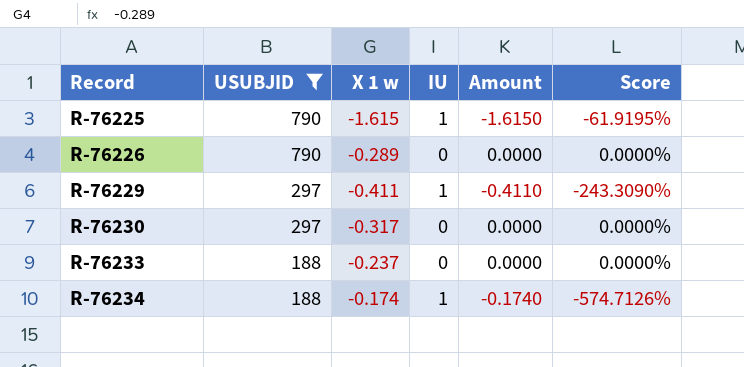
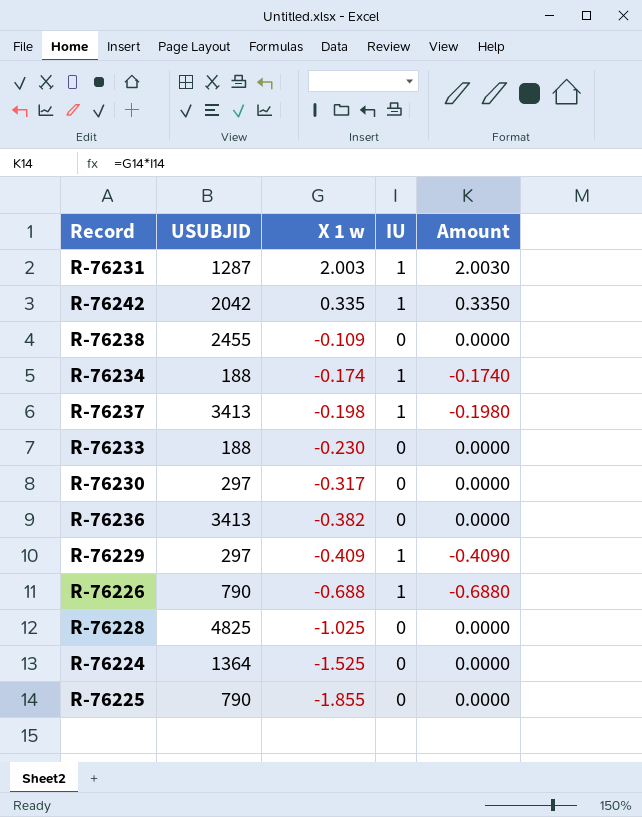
filter: USUBJID <= 790 -> none
row order: Record ascending -> X 1 w descending
column Score | formula: [IU] / [X 1 w] -> none
R-76233 | X 1 w: -0.237 -> -0.230
R-76229 | X 1 w: -0.411 -> -0.409
R-76229 | Amount: -0.4110 -> -0.4090
R-76226 | X 1 w: -0.289 -> -0.688
R-76226 | IU: 0 -> 1
R-76226 | Amount: 0.0000 -> -0.6880
R-76225 | X 1 w: -1.615 -> -1.855
R-76225 | IU: 1 -> 0
R-76225 | Amount: -1.6150 -> 0.0000

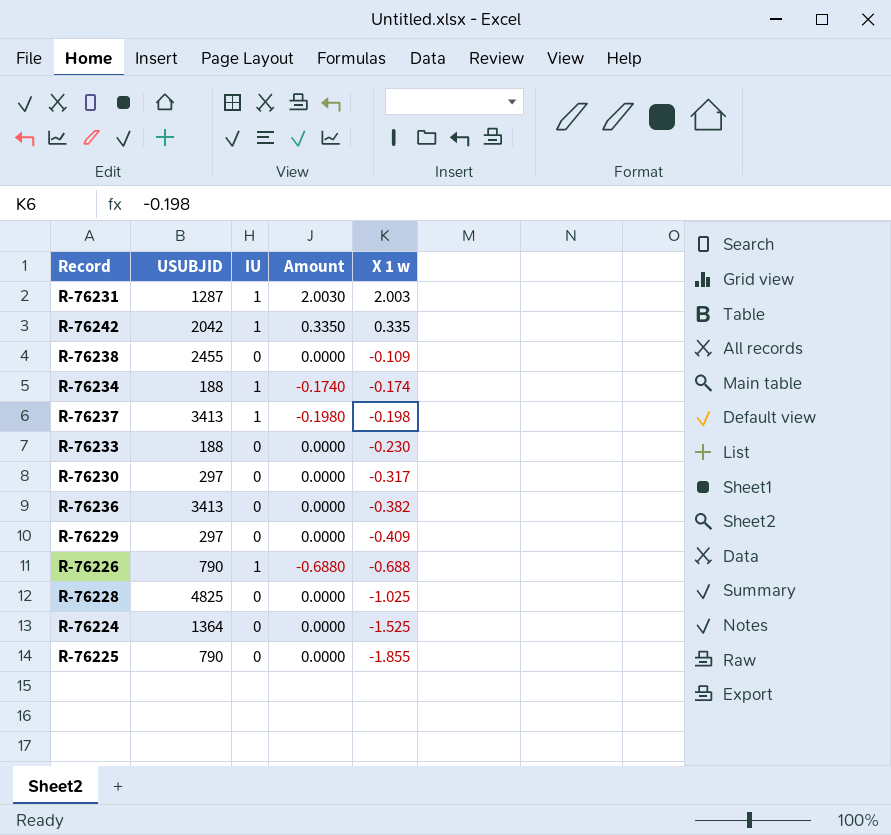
column X 1 w | position: 3 -> 5
R-76229 | IU: 1 -> 0
R-76229 | Amount: -0.4090 -> 0.0000

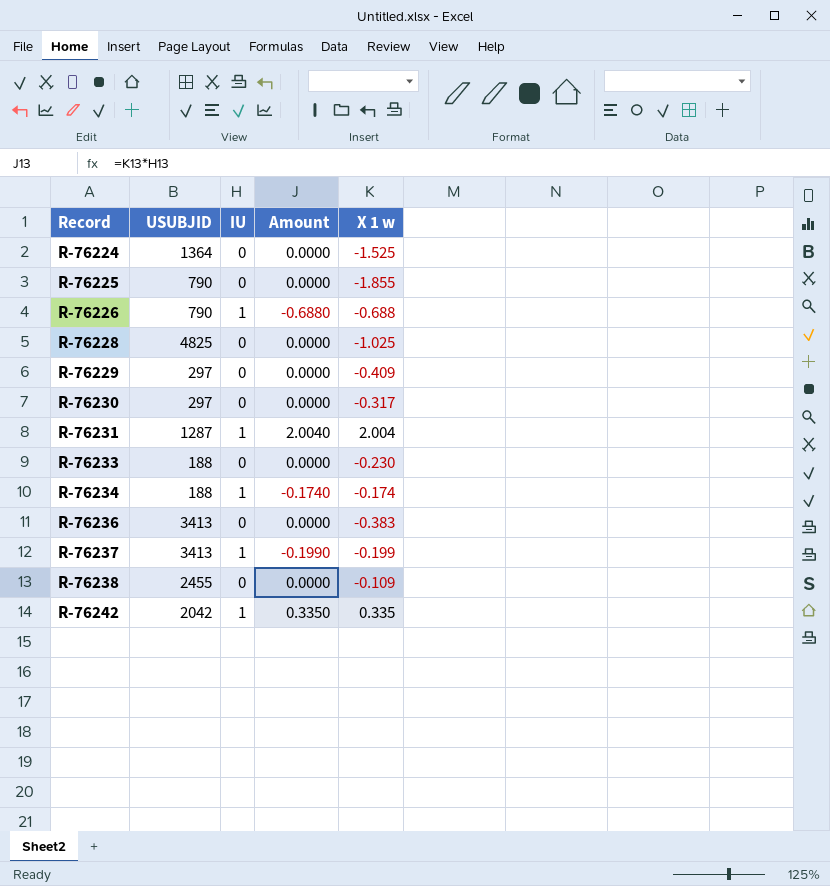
row order: X 1 w descending -> Record ascending
R-76231 | Amount: 2.0030 -> 2.0040
R-76231 | X 1 w: 2.003 -> 2.004
R-76236 | X 1 w: -0.382 -> -0.383
R-76237 | Amount: -0.1980 -> -0.1990
R-76237 | X 1 w: -0.198 -> -0.199

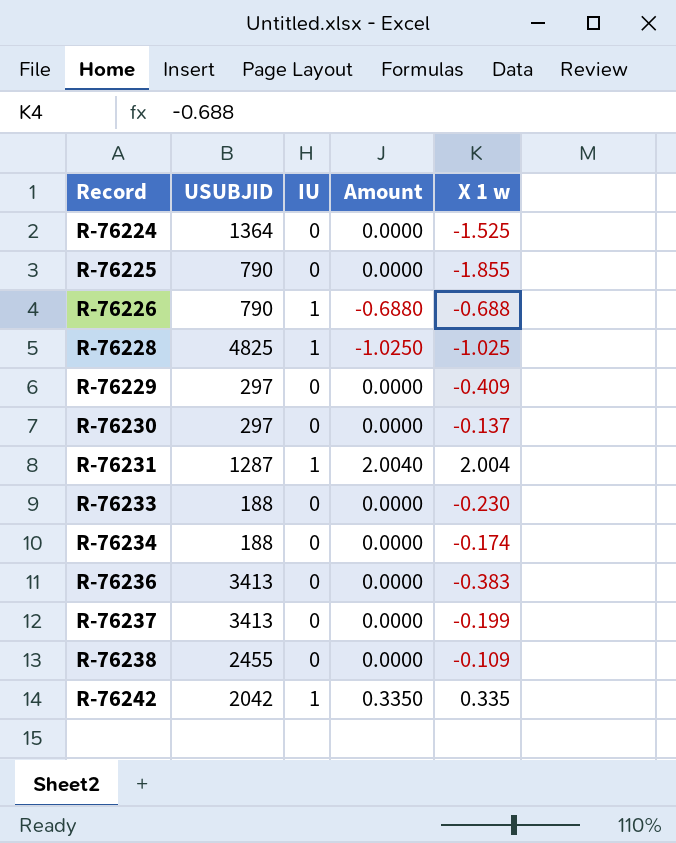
R-76228 | IU: 0 -> 1
R-76228 | Amount: 0.0000 -> -1.0250
R-76230 | X 1 w: -0.317 -> -0.137
R-76234 | IU: 1 -> 0
R-76234 | Amount: -0.1740 -> 0.0000
R-76237 | IU: 1 -> 0
R-76237 | Amount: -0.1990 -> 0.0000

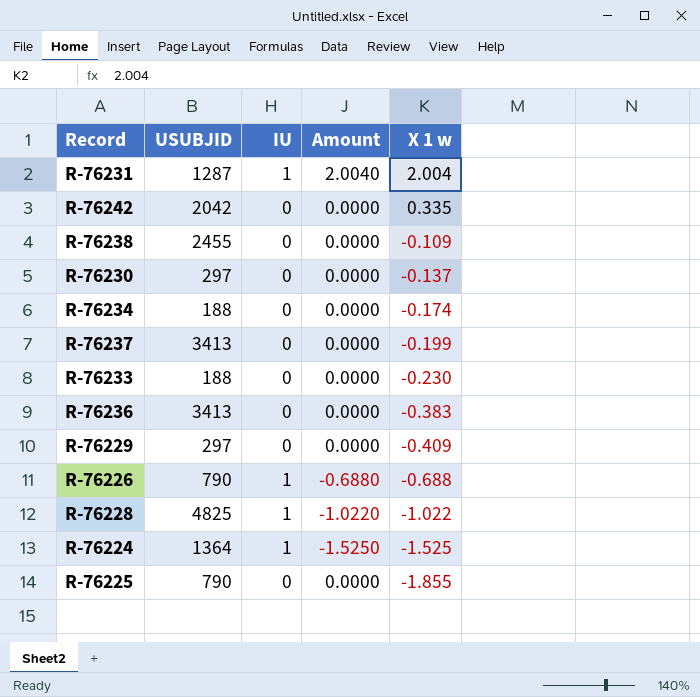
row order: Record ascending -> X 1 w descending
R-76242 | IU: 1 -> 0
R-76242 | Amount: 0.3350 -> 0.0000
R-76228 | Amount: -1.0250 -> -1.0220
R-76228 | X 1 w: -1.025 -> -1.022
R-76224 | IU: 0 -> 1
R-76224 | Amount: 0.0000 -> -1.5250

